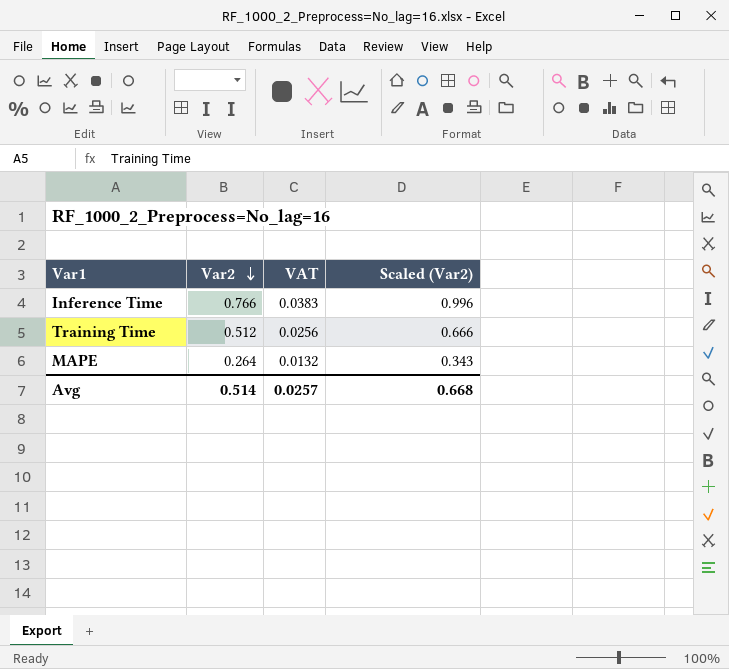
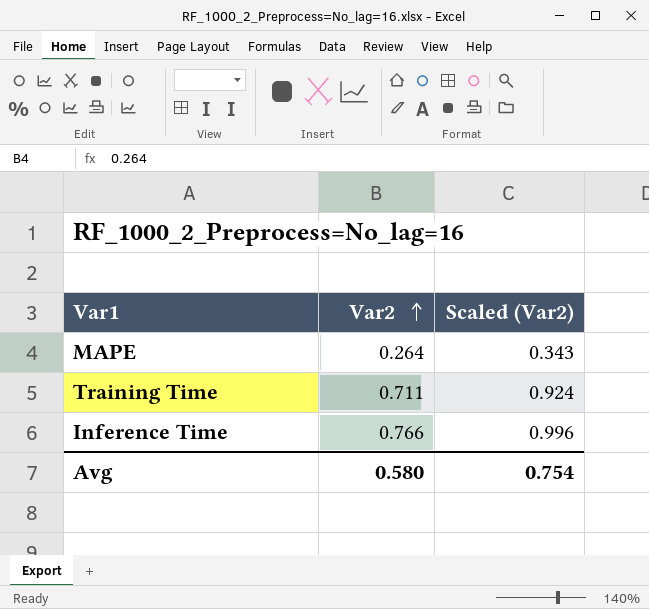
row order: Var2 descending -> Var2 ascending
column VAT | formula: [Var2] * 0.05 -> none
Training Time | Var2: 0.512 -> 0.711
Training Time | Scaled (Var2): 0.666 -> 0.924
Avg | Var2: 0.514 -> 0.580
Avg | Scaled (Var2): 0.668 -> 0.754

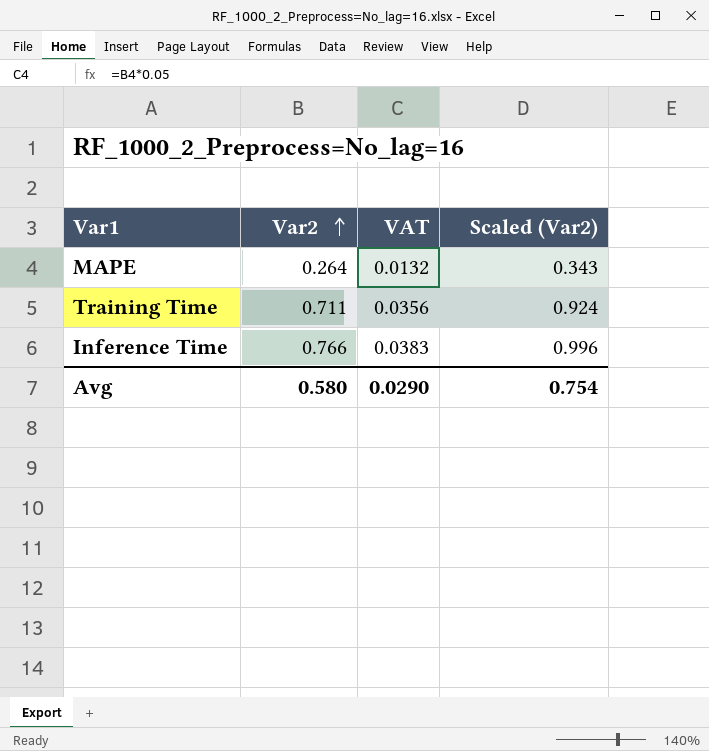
column VAT | formula: none -> [Var2] * 0.05

